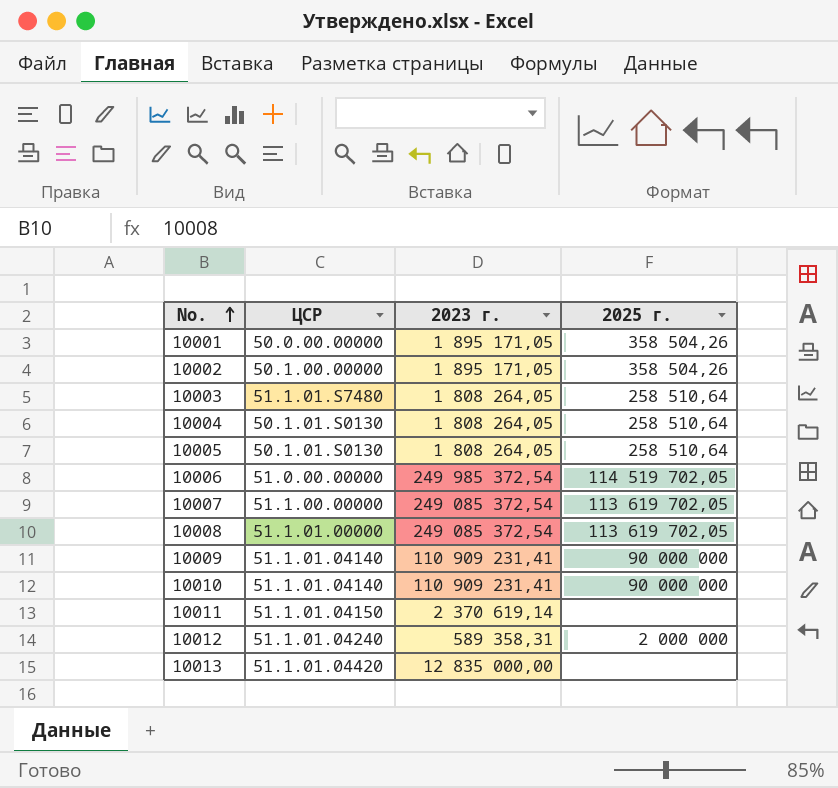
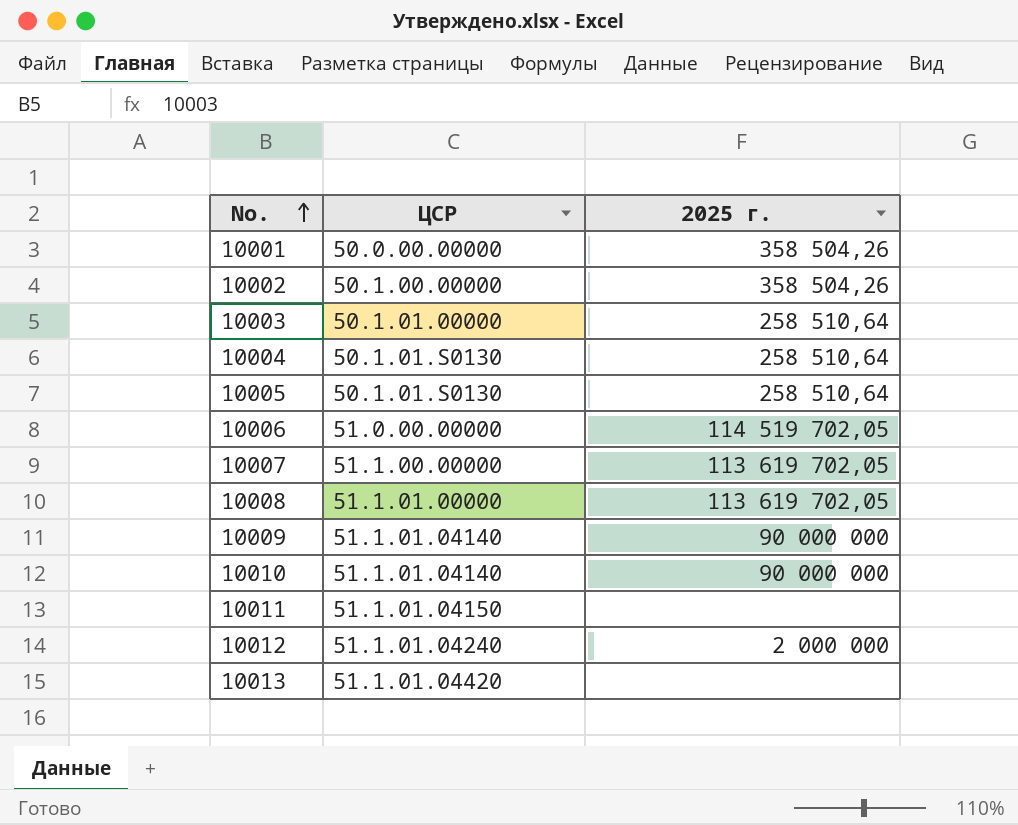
column 2023 г. | position: 3 -> none
10003 | ЦСР: 51.1.01.S7480 -> 50.1.01.00000

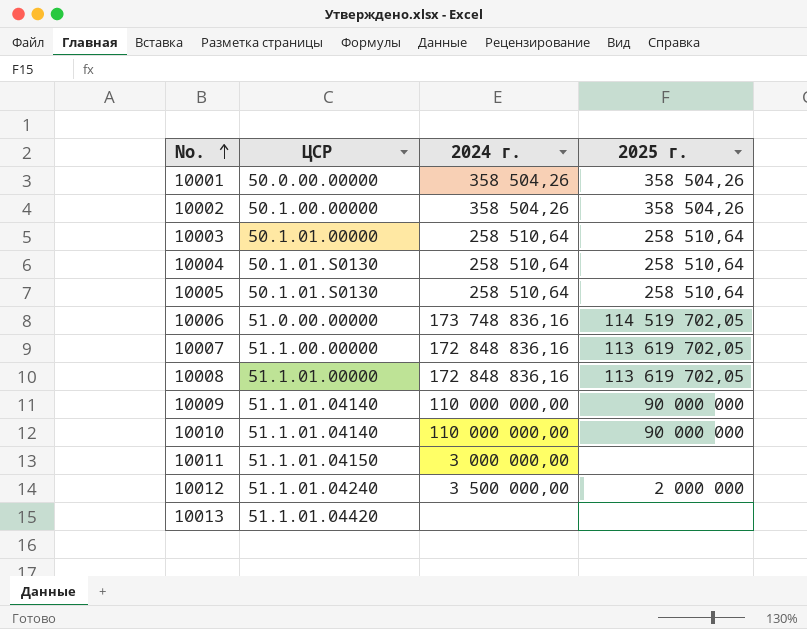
column 2024 г. | position: none -> 3

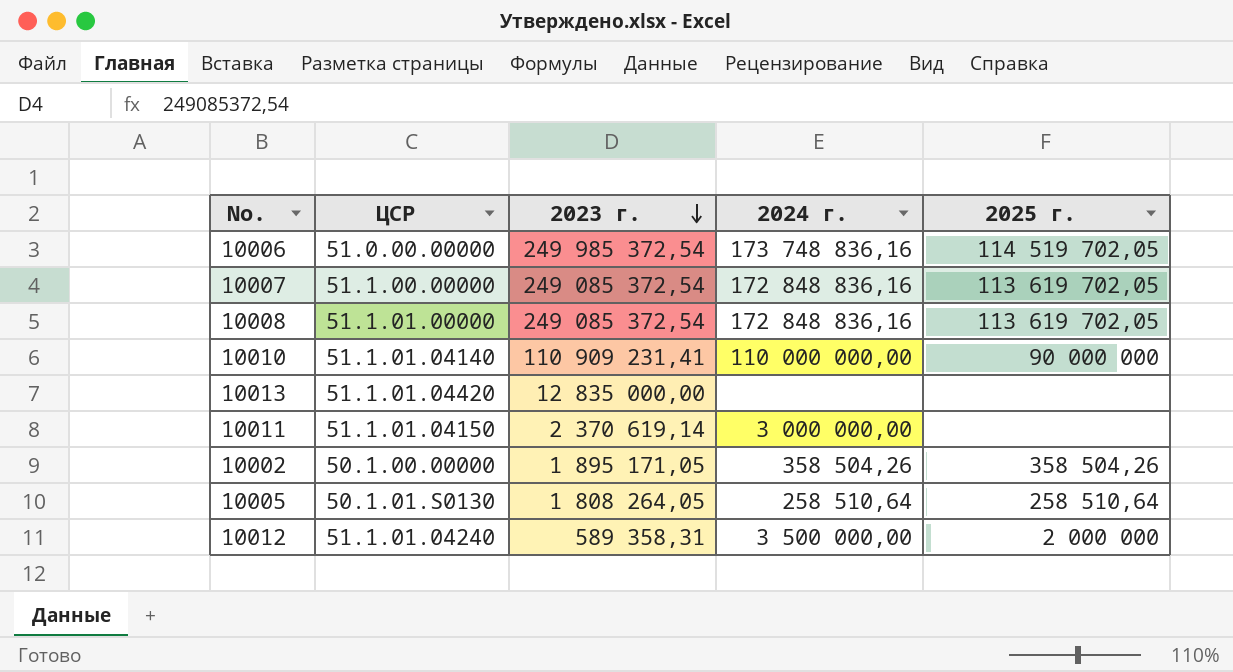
row order: No. ascending -> 2023 г. descending
column 2023 г. | position: none -> 3
row 10001: 50.0.00.00000 | 358 504,26 | 358 504,26 -> none
row 10003: 50.1.01.00000 | 258 510,64 | 258 510,64 -> none
row 10004: 50.1.01.S0130 | 258 510,64 | 258 510,64 -> none
row 10009: 51.1.01.04140 | 110 000 000,00 | 90 000 000 -> none

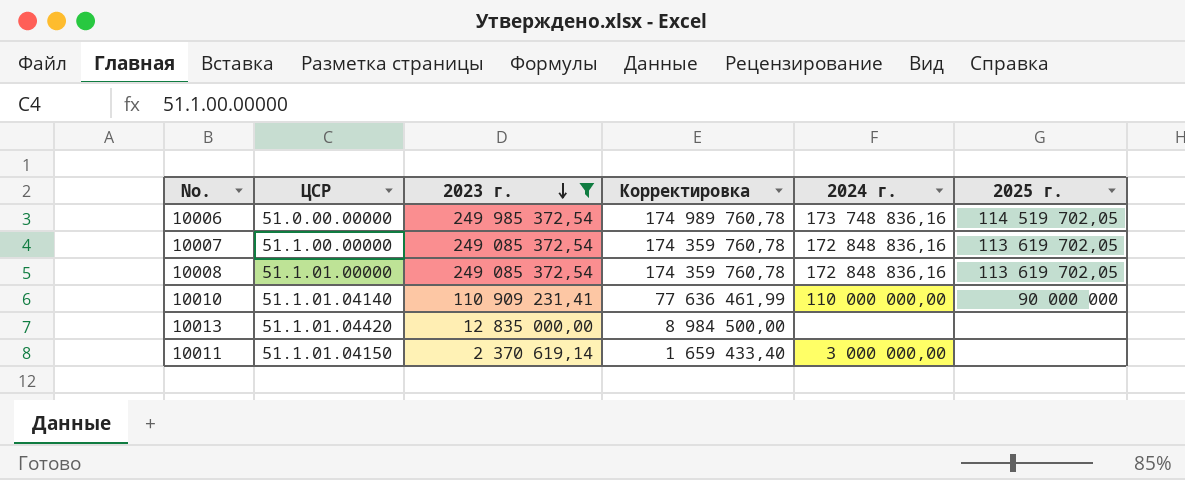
filter: none -> 2023 г. >= 2 370 619,14
column Корректировка | formula: none -> [2023 г.] * 0,7

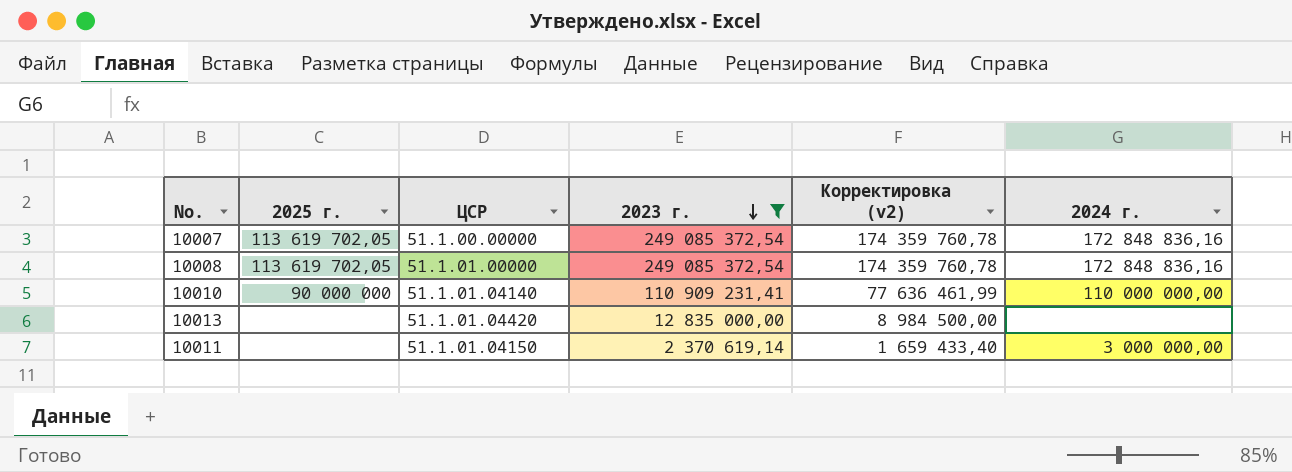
column 2025 г. | position: 6 -> 2
column name: Корректировка -> Корректировка (v2)
row 10006: 51.0.00.00000 | 249 985 372,54 | 174 989 760,78 | 173 748 836,16 | 114 519 702,05 -> none

